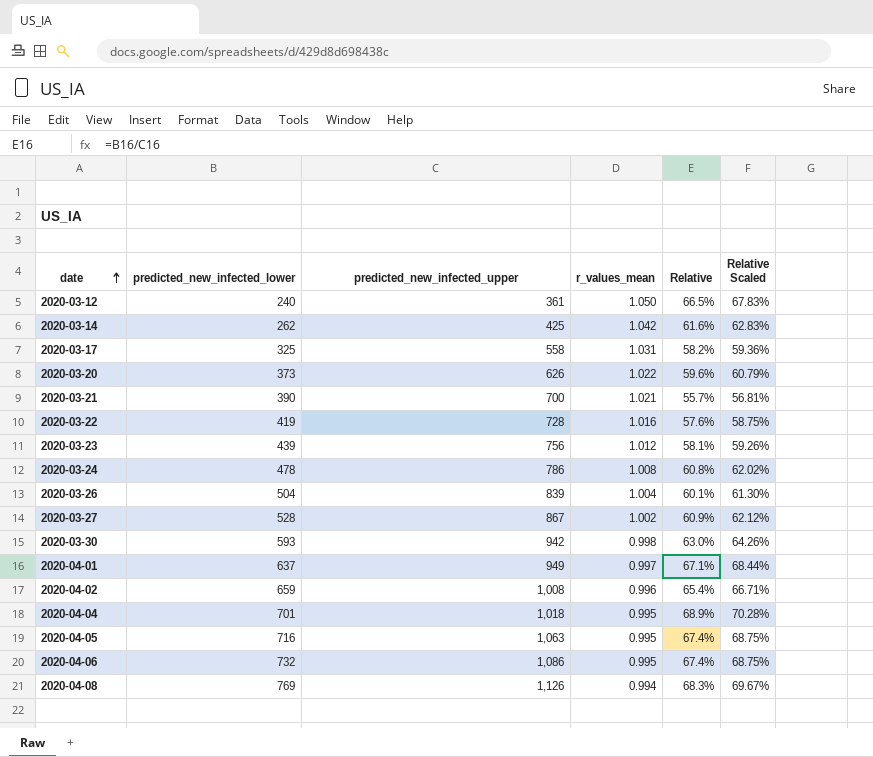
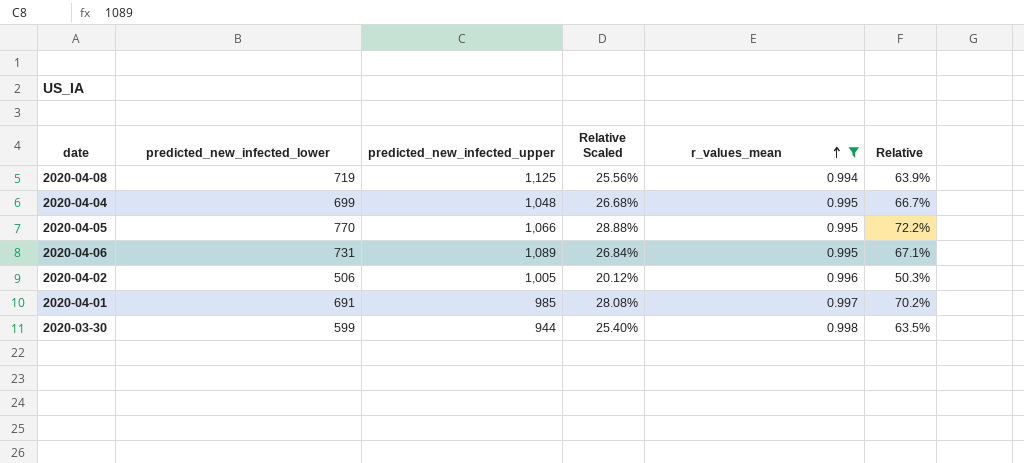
filter: none -> r_values_mean <= 0.998
row order: date ascending -> r_values_mean ascending
column Relative Scaled | formula: [Relative] * 1.02 -> [Relative] * 0.4
column Relative Scaled | position: 6 -> 4
2020-04-08 | predicted_new_infected_lower: 769 -> 719
2020-04-08 | predicted_new_infected_upper: 1,126 -> 1,125
2020-04-08 | Relative: 68.3% -> 63.9%
2020-04-04 | predicted_new_infected_lower: 701 -> 699
2020-04-04 | predicted_new_infected_upper: 1,018 -> 1,048
2020-04-04 | Relative: 68.9% -> 66.7%
2020-04-05 | predicted_new_infected_lower: 716 -> 770
2020-04-05 | predicted_new_infected_upper: 1,063 -> 1,066
2020-04-05 | Relative: 67.4% -> 72.2%
2020-04-06 | predicted_new_infected_lower: 732 -> 731
2020-04-06 | predicted_new_infected_upper: 1,086 -> 1,089
2020-04-06 | Relative: 67.4% -> 67.1%
2020-04-02 | predicted_new_infected_lower: 659 -> 506
2020-04-02 | predicted_new_infected_upper: 1,008 -> 1,005
2020-04-02 | Relative: 65.4% -> 50.3%
2020-04-01 | predicted_new_infected_lower: 637 -> 691
2020-04-01 | predicted_new_infected_upper: 949 -> 985
2020-04-01 | Relative: 67.1% -> 70.2%
2020-03-30 | predicted_new_infected_lower: 593 -> 599
2020-03-30 | predicted_new_infected_upper: 942 -> 944
2020-03-30 | Relative: 63.0% -> 63.5%

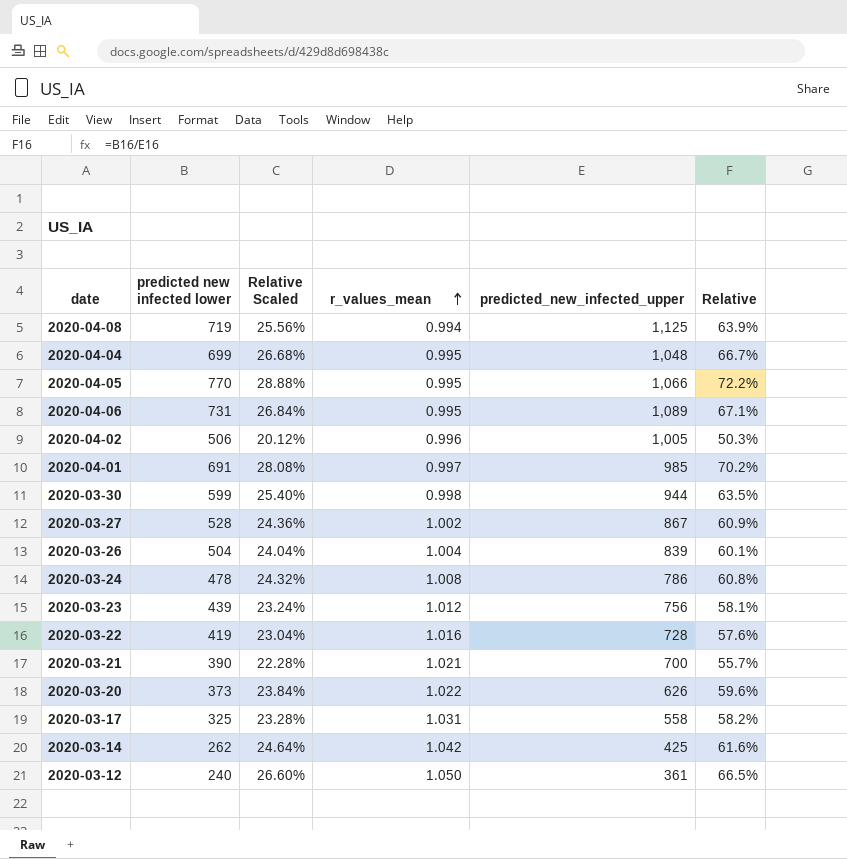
filter: r_values_mean <= 0.998 -> none
column name: predicted_new_infected_lower -> predicted new infected lower
column predicted_new_infected_upper | position: 3 -> 5

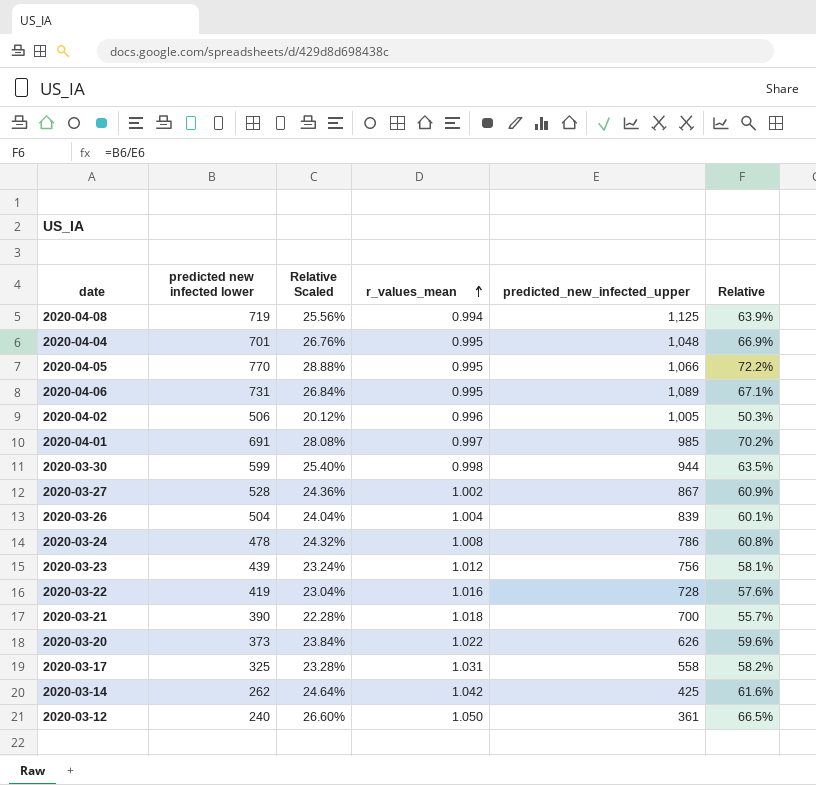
2020-04-04 | predicted new infected lower: 699 -> 701
2020-04-04 | Relative Scaled: 26.68% -> 26.76%
2020-04-04 | Relative: 66.7% -> 66.9%
2020-03-21 | r_values_mean: 1.021 -> 1.018

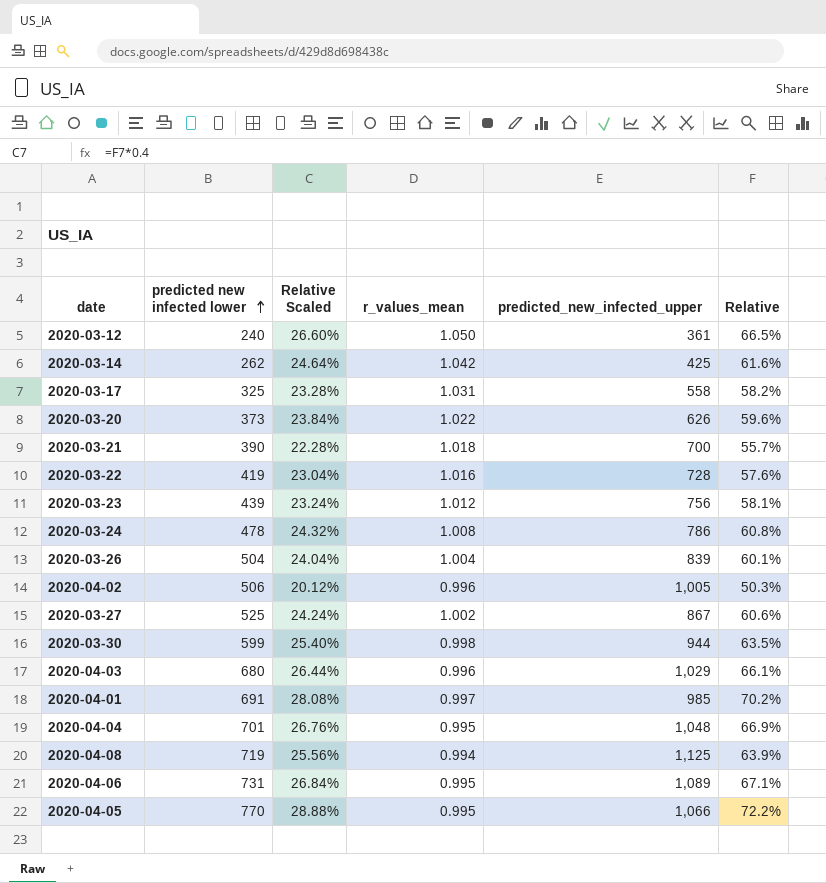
row order: r_values_mean ascending -> predicted new infected lower ascending
2020-03-27 | predicted new infected lower: 528 -> 525
2020-03-27 | Relative Scaled: 24.36% -> 24.24%
2020-03-27 | Relative: 60.9% -> 60.6%
row 2020-04-03: none -> 680 | 26.44% | 0.996 | 1,029 | 66.1%

